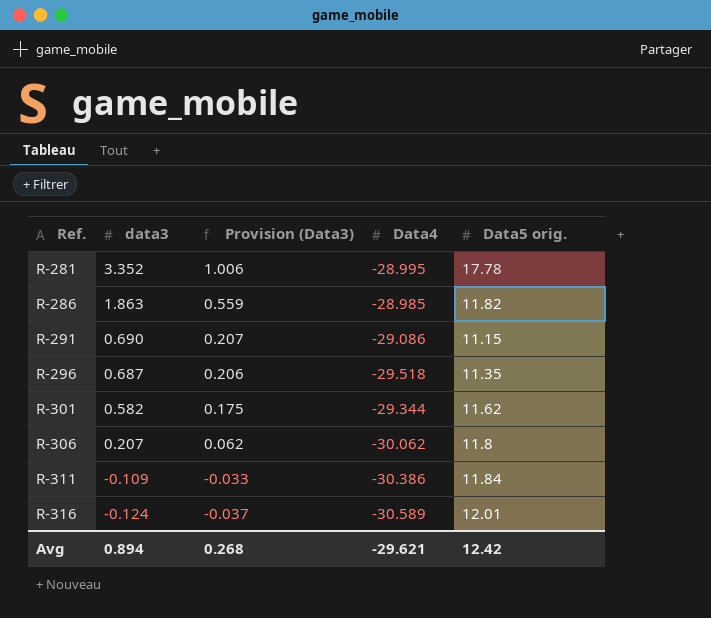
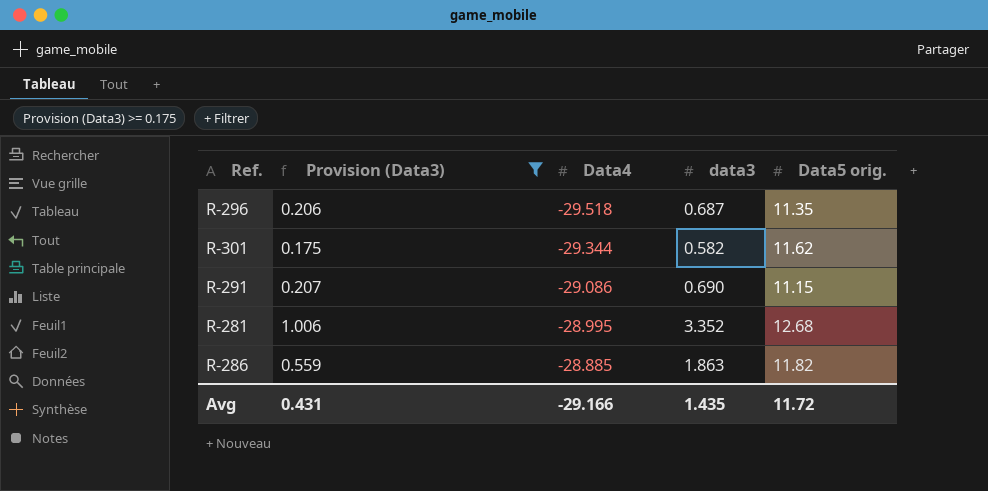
filter: none -> Provision (Data3) >= 0.175
row order: Ref. ascending -> Data4 ascending
column data3 | position: 2 -> 4
R-281 | Data5 orig.: 17.78 -> 12.68
R-286 | Data4: -28.985 -> -28.885
Avg | Provision (Data3): 0.268 -> 0.431
Avg | Data4: -29.621 -> -29.166
Avg | data3: 0.894 -> 1.435
Avg | Data5 orig.: 12.42 -> 11.72

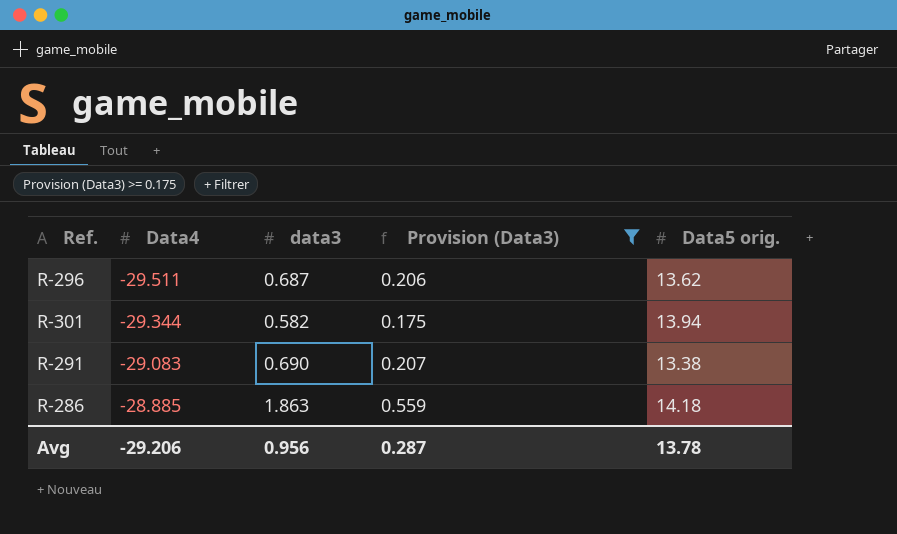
column Provision (Data3) | position: 2 -> 4
row R-281: 1.006 | -28.995 | 3.352 | 12.68 -> none
R-296 | Data4: -29.518 -> -29.511
R-296 | Data5 orig.: 11.35 -> 13.62
R-301 | Data5 orig.: 11.62 -> 13.94
R-291 | Data4: -29.086 -> -29.083
R-291 | Data5 orig.: 11.15 -> 13.38
R-286 | Data5 orig.: 11.82 -> 14.18
Avg | Data4: -29.166 -> -29.206
Avg | data3: 1.435 -> 0.956
Avg | Provision (Data3): 0.431 -> 0.287
Avg | Data5 orig.: 11.72 -> 13.78

